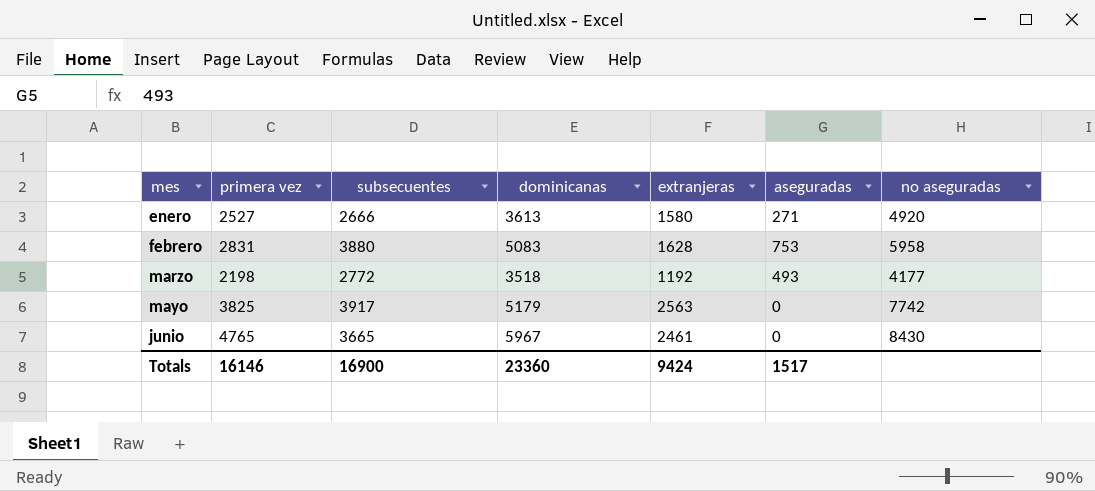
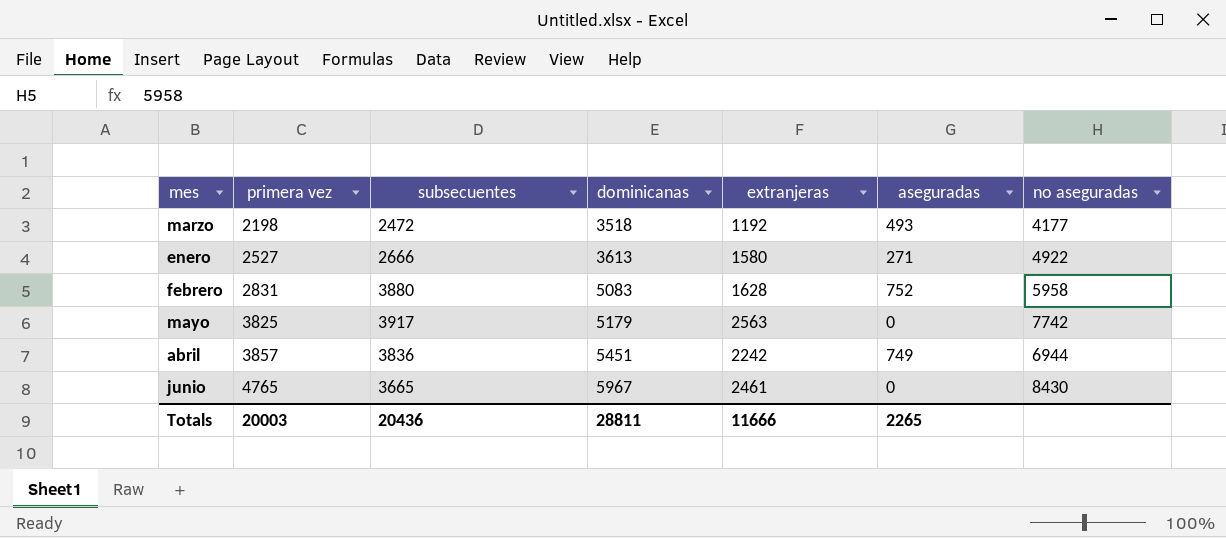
row order: mes ascending -> primera vez ascending
marzo | subsecuentes: 2772 -> 2472
enero | no aseguradas: 4920 -> 4922
febrero | aseguradas: 753 -> 752
row abril: none -> 3857 | 3836 | 5451 | 2242 | 749 | 6944
Totals | primera vez: 16146 -> 20003
Totals | subsecuentes: 16900 -> 20436
Totals | dominicanas: 23360 -> 28811
Totals | extranjeras: 9424 -> 11666
Totals | aseguradas: 1517 -> 2265

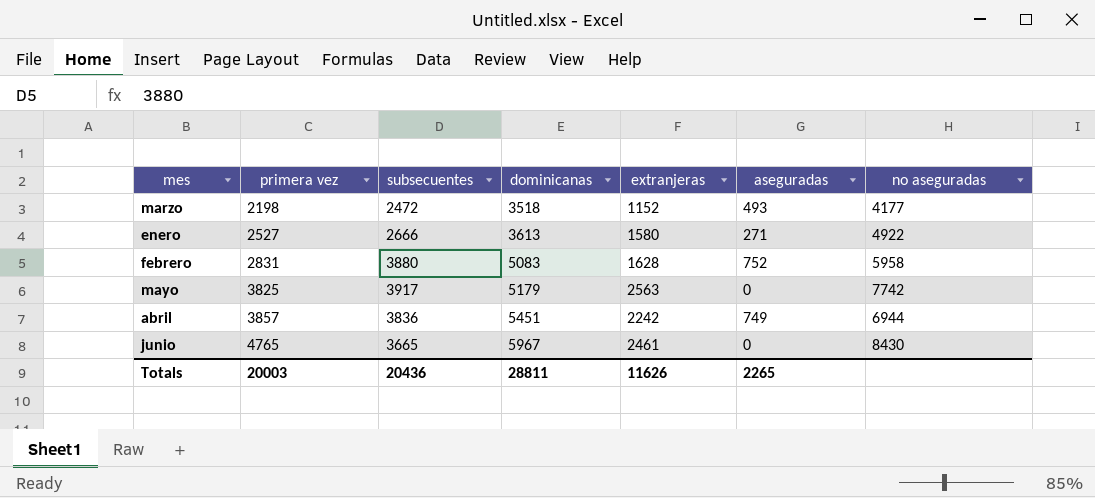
marzo | extranjeras: 1192 -> 1152
Totals | extranjeras: 11666 -> 11626

